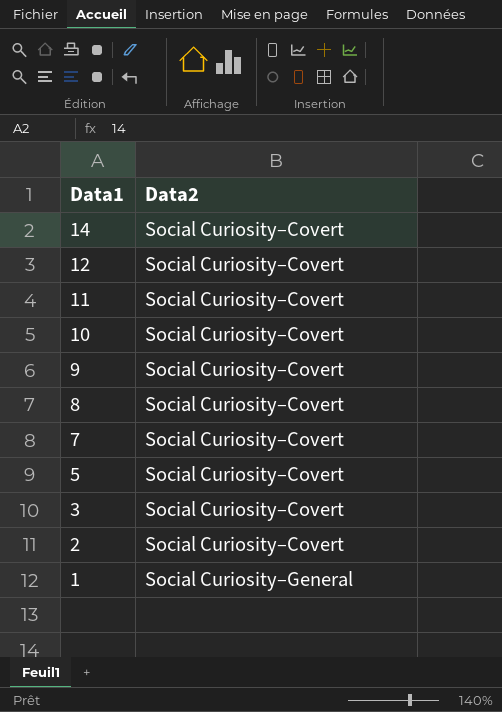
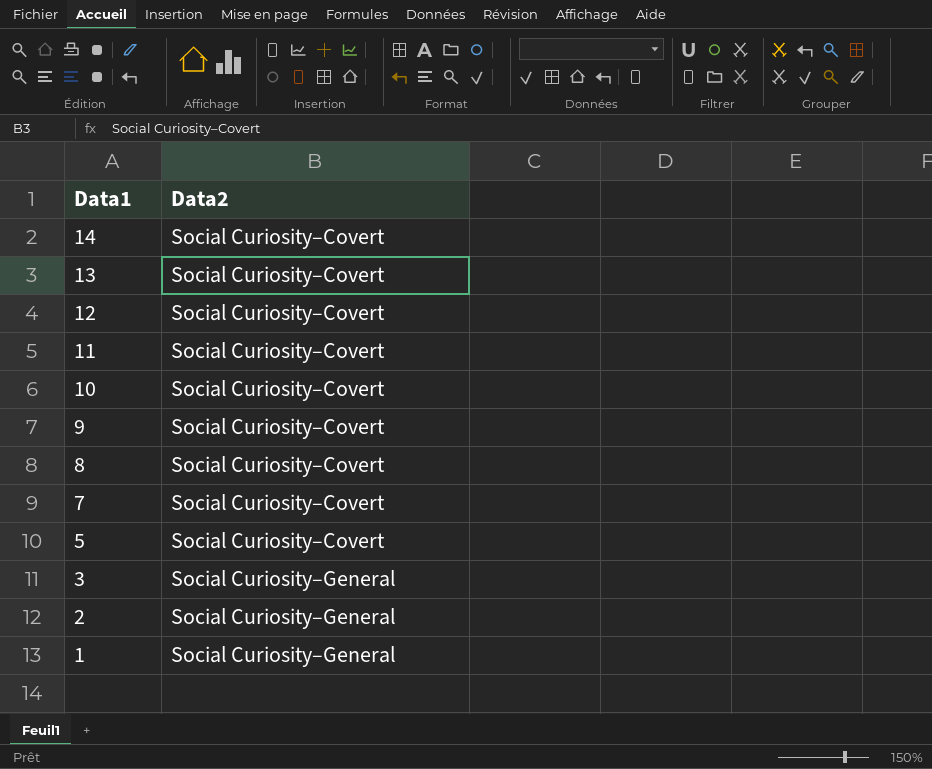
row 13: none -> Social Curiosity–Covert
3 | Data2: Social Curiosity–Covert -> Social Curiosity–General
2 | Data2: Social Curiosity–Covert -> Social Curiosity–General

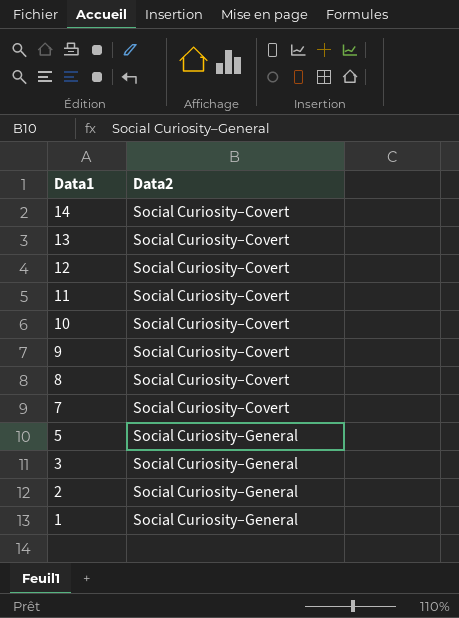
5 | Data2: Social Curiosity–Covert -> Social Curiosity–General

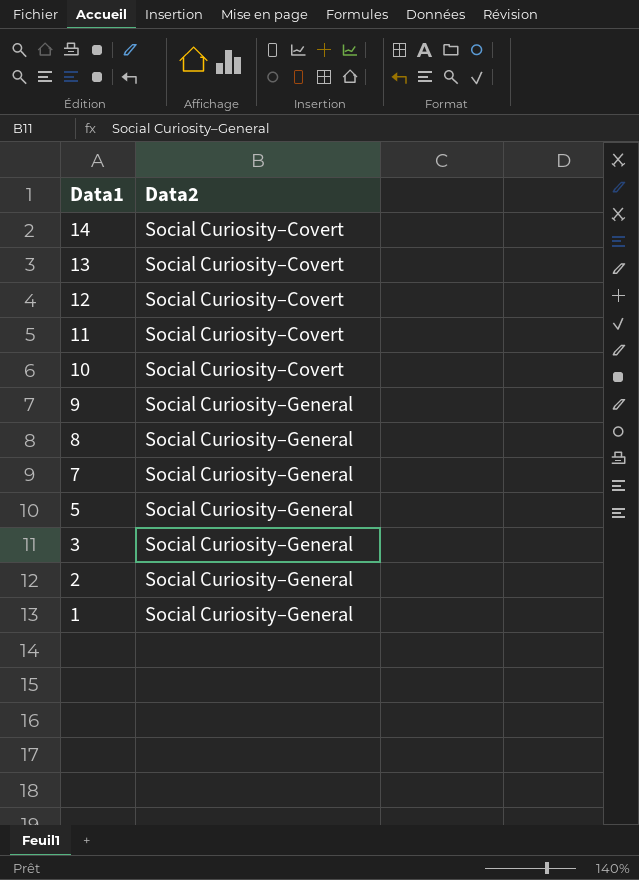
9 | Data2: Social Curiosity–Covert -> Social Curiosity–General
8 | Data2: Social Curiosity–Covert -> Social Curiosity–General
7 | Data2: Social Curiosity–Covert -> Social Curiosity–General

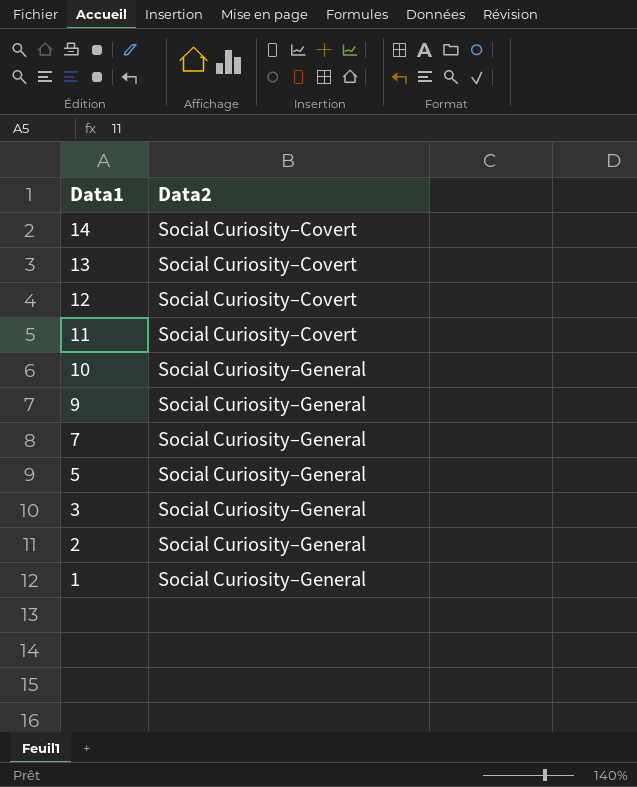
row 8: Social Curiosity–General -> none
10 | Data2: Social Curiosity–Covert -> Social Curiosity–General

